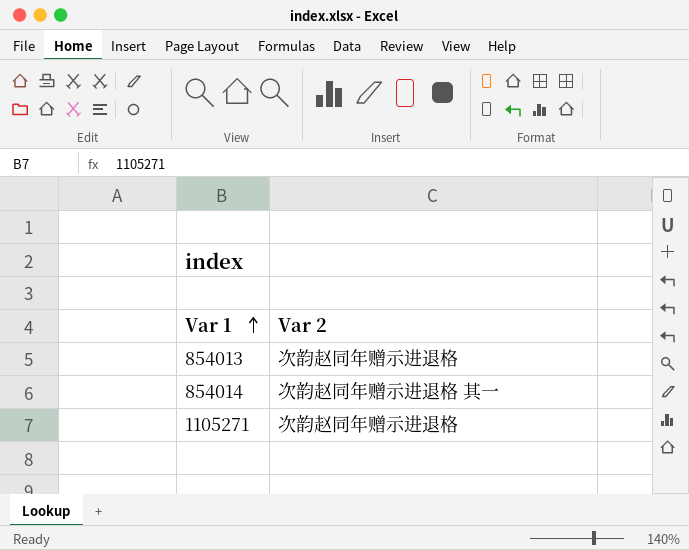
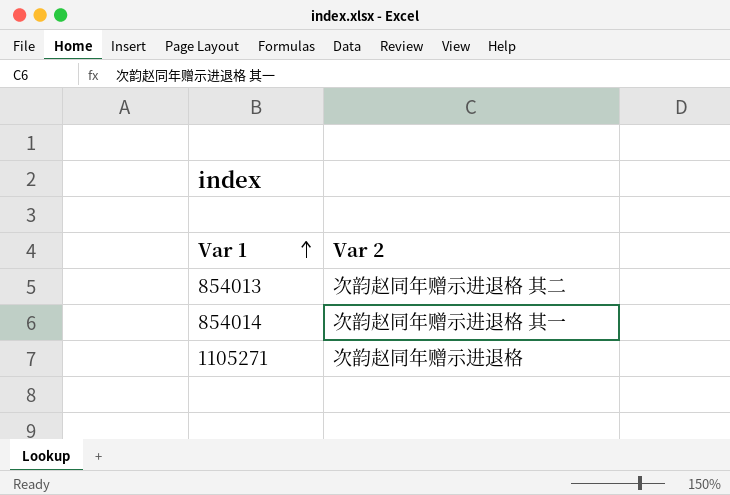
854013 | Var 2: 次韵赵同年赠示进退格 -> 次韵赵同年赠示进退格 其二

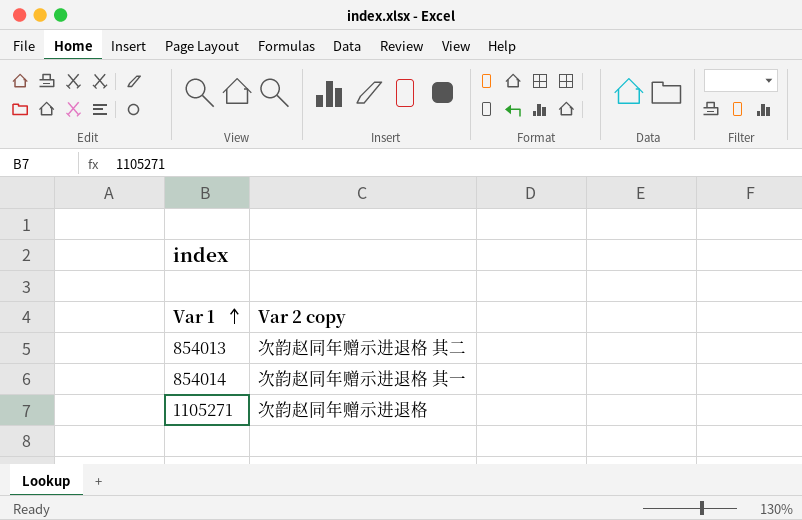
column name: Var 2 -> Var 2 copy

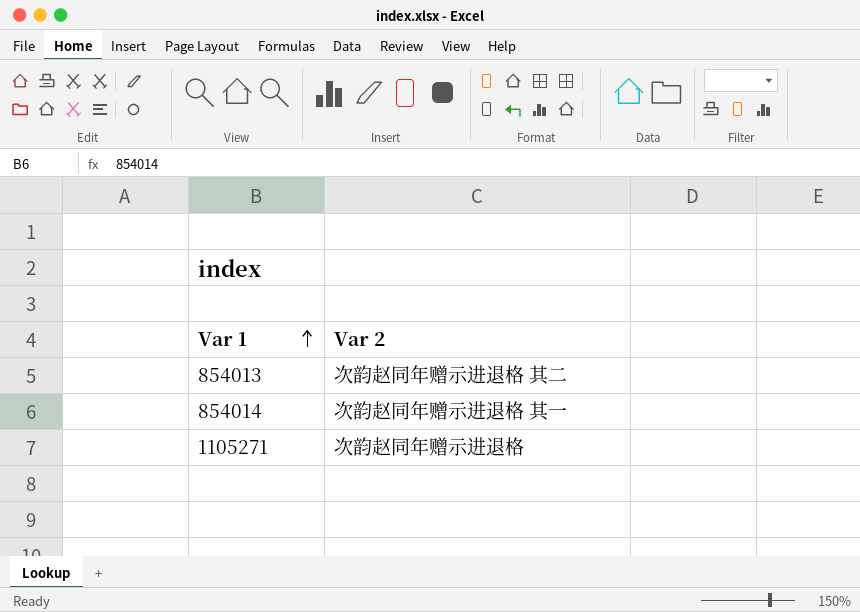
column name: Var 2 copy -> Var 2

